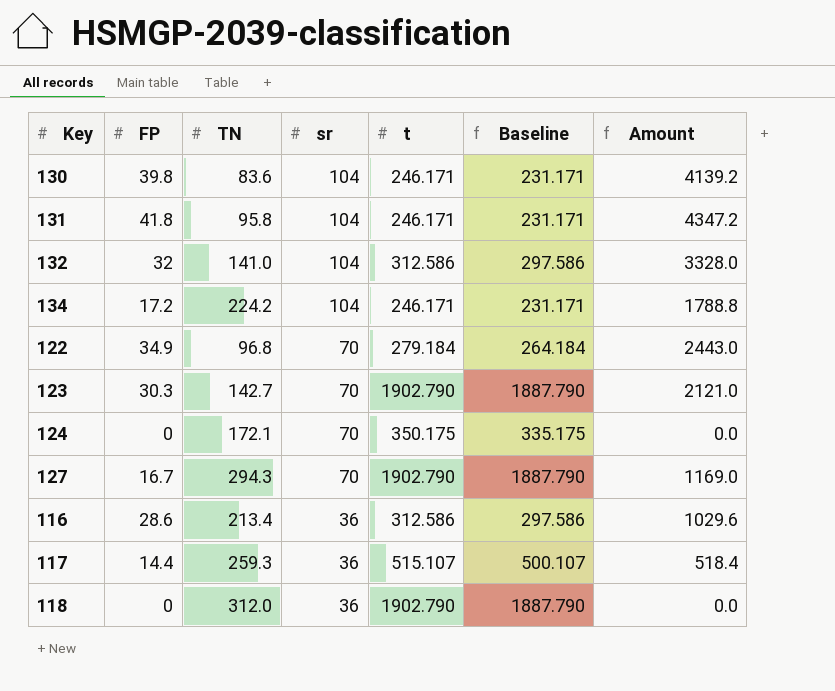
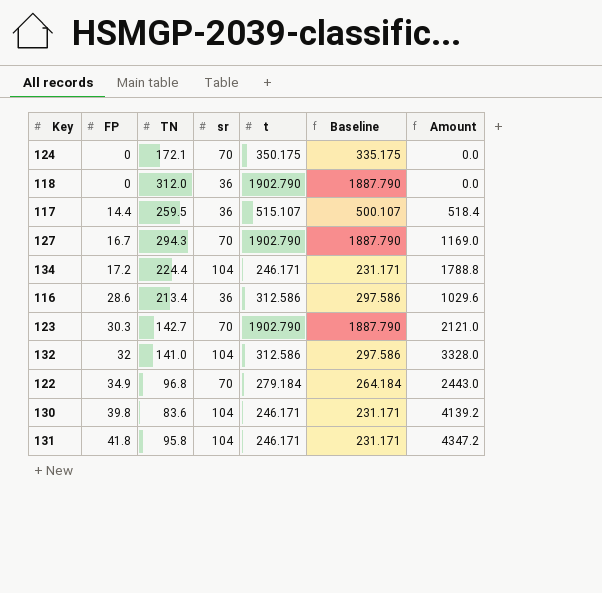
row order: sr descending -> FP ascending
117 | TN: 259.3 -> 259.5
134 | TN: 224.2 -> 224.4

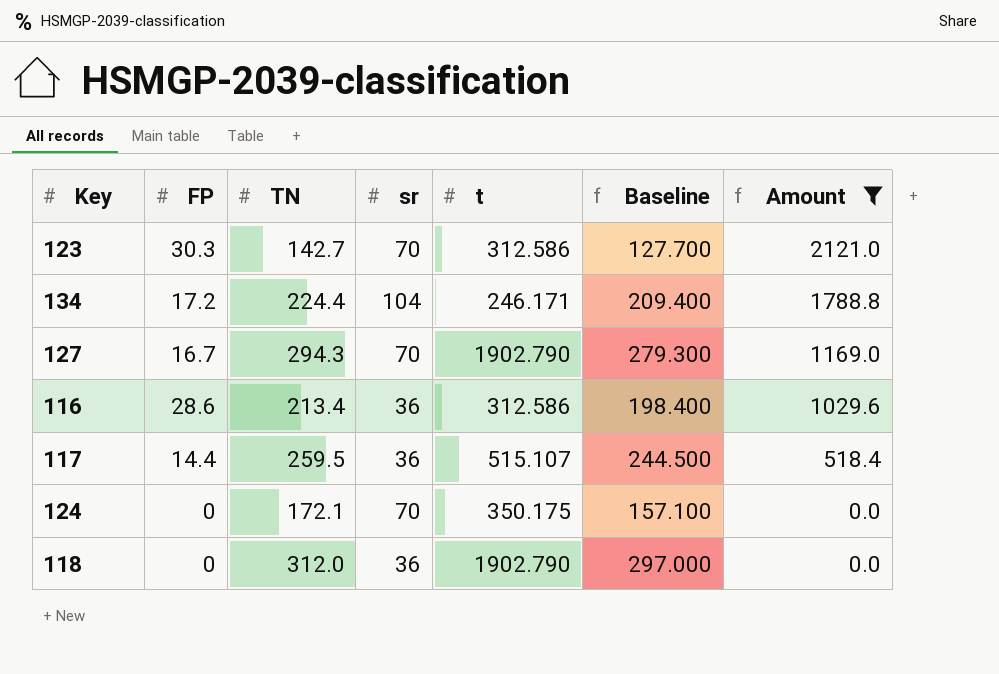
filter: none -> Amount <= 2121.0
row order: FP ascending -> Amount descending
column Baseline | formula: [t] - 15 -> [TN] - 15
123 | t: 1902.790 -> 312.586

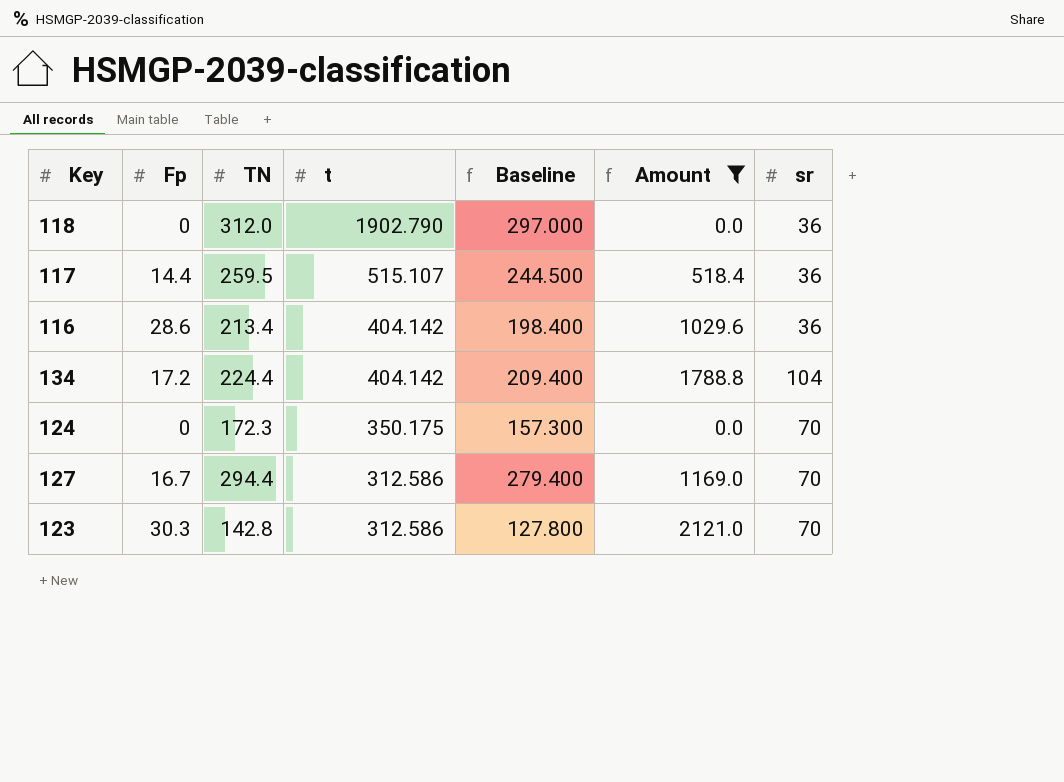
row order: Amount descending -> t descending
column name: FP -> Fp
column sr | position: 4 -> 7
116 | t: 312.586 -> 404.142
134 | t: 246.171 -> 404.142
124 | TN: 172.1 -> 172.3
124 | Baseline: 157.100 -> 157.300
127 | TN: 294.3 -> 294.4
127 | t: 1902.790 -> 312.586
127 | Baseline: 279.300 -> 279.400
123 | TN: 142.7 -> 142.8
123 | Baseline: 127.700 -> 127.800

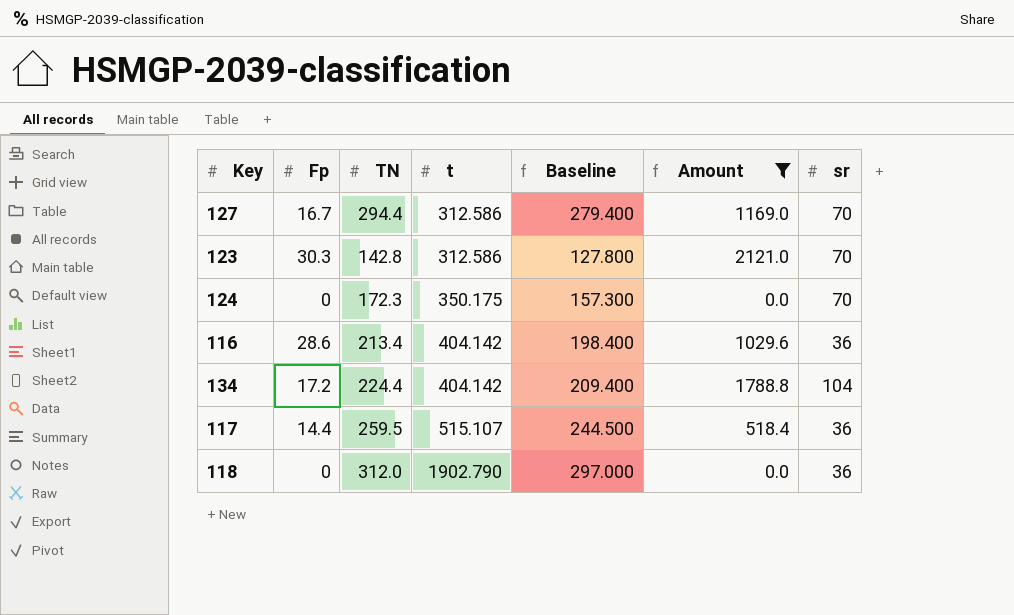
row order: t descending -> t ascending

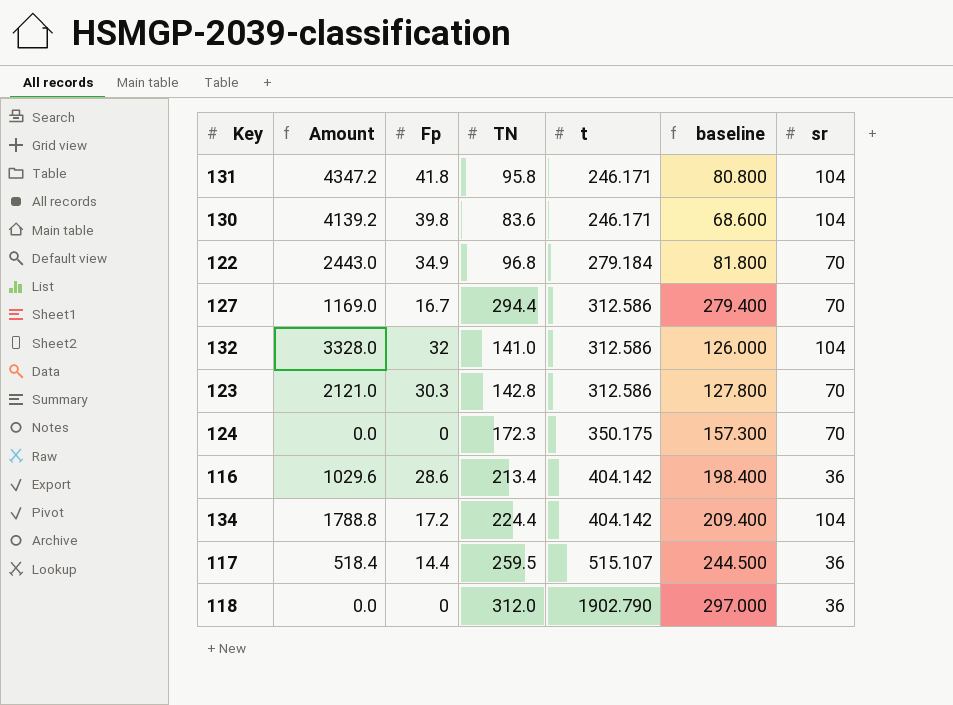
filter: Amount <= 2121.0 -> none
column Amount | position: 6 -> 2
column name: Baseline -> baseline

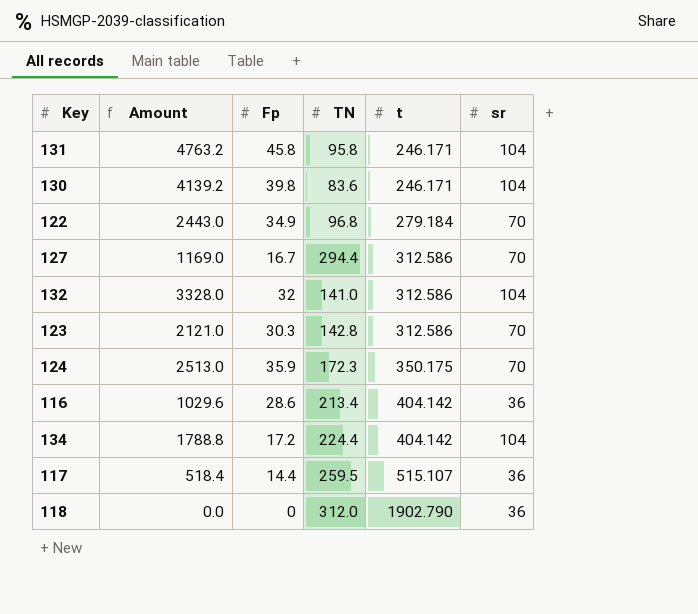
column baseline | formula: [TN] - 15 -> none
131 | Amount: 4347.2 -> 4763.2
131 | Fp: 41.8 -> 45.8
124 | Amount: 0.0 -> 2513.0
124 | Fp: 0 -> 35.9

